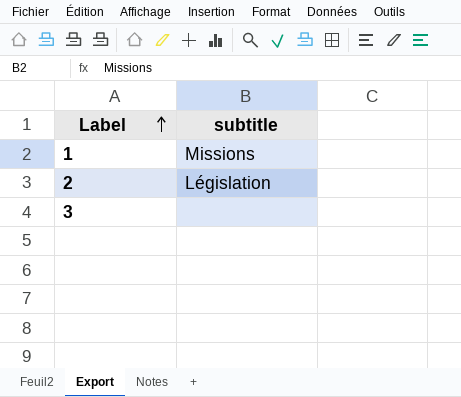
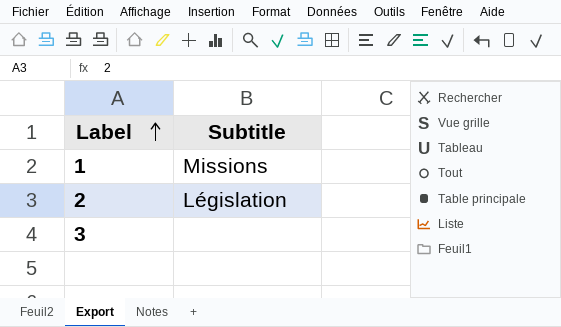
column name: subtitle -> Subtitle

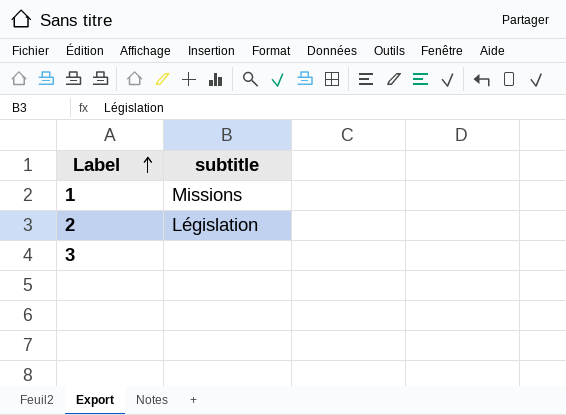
column name: Subtitle -> subtitle

